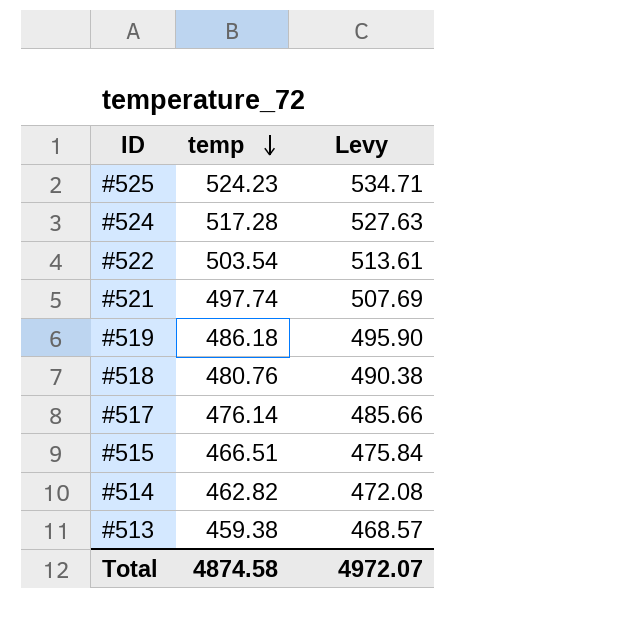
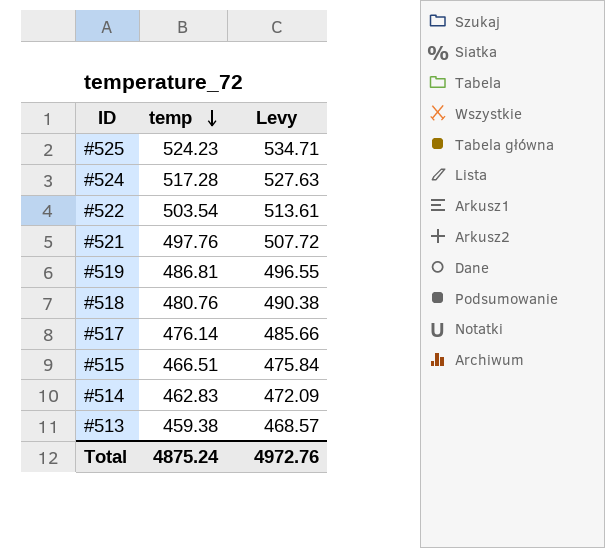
#521 | temp: 497.74 -> 497.76
#521 | Levy: 507.69 -> 507.72
#519 | temp: 486.18 -> 486.81
#519 | Levy: 495.90 -> 496.55
#514 | temp: 462.82 -> 462.83
#514 | Levy: 472.08 -> 472.09
Total | temp: 4874.58 -> 4875.24
Total | Levy: 4972.07 -> 4972.76

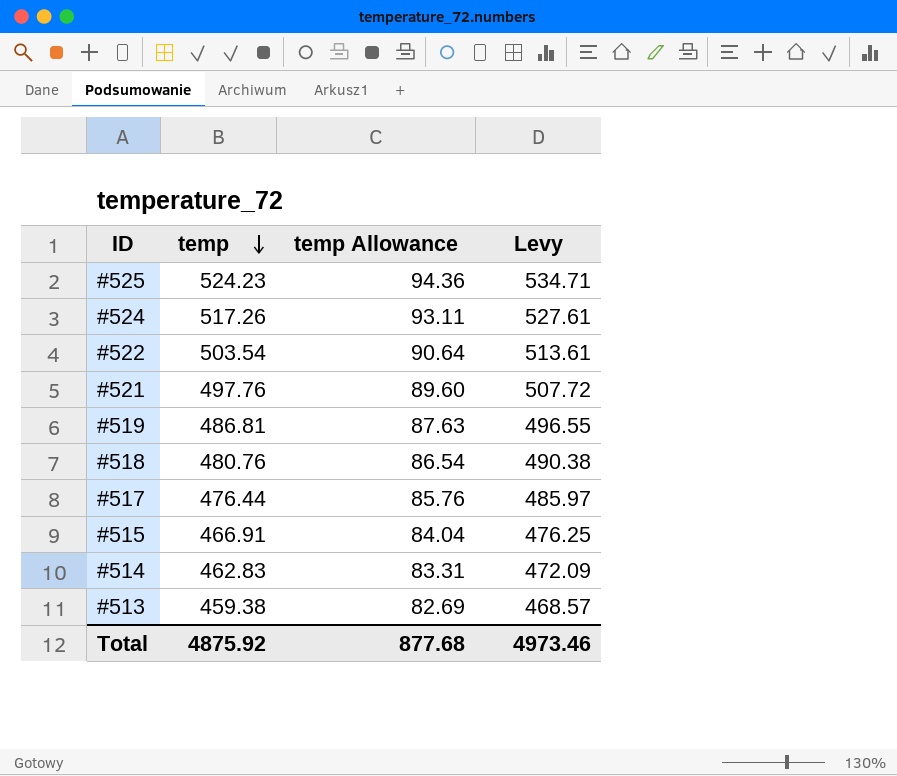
column temp Allowance | formula: none -> [temp] * 0.18
#524 | temp: 517.28 -> 517.26
#524 | Levy: 527.63 -> 527.61
#517 | temp: 476.14 -> 476.44
#517 | Levy: 485.66 -> 485.97
#515 | temp: 466.51 -> 466.91
#515 | Levy: 475.84 -> 476.25
Total | temp: 4875.24 -> 4875.92
Total | Levy: 4972.76 -> 4973.46

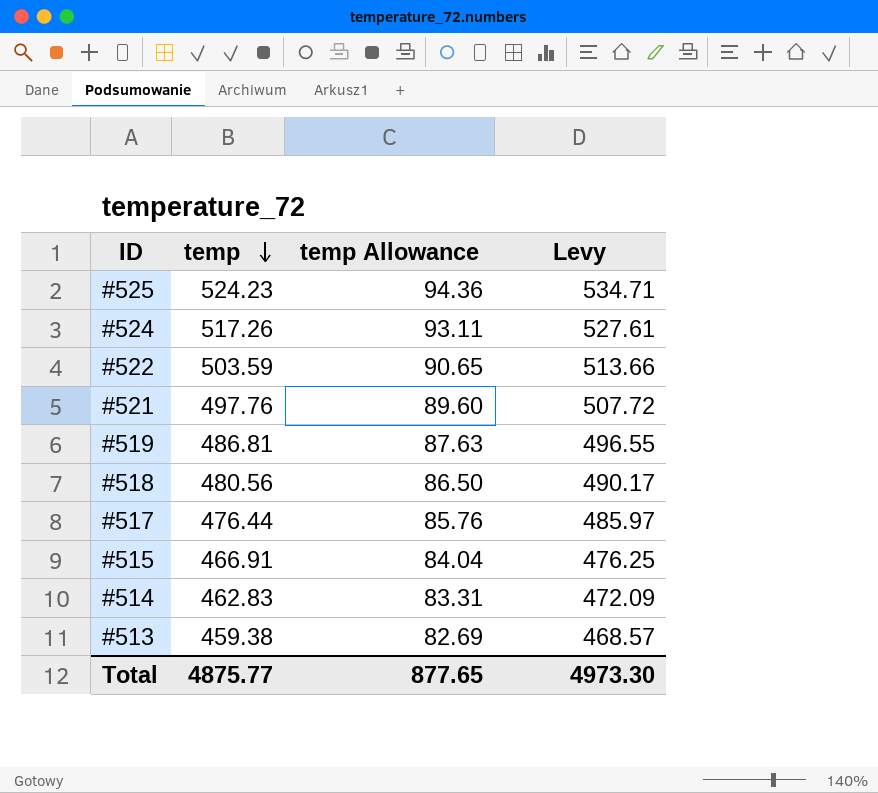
#522 | temp: 503.54 -> 503.59
#522 | temp Allowance: 90.64 -> 90.65
#522 | Levy: 513.61 -> 513.66
#518 | temp: 480.76 -> 480.56
#518 | temp Allowance: 86.54 -> 86.50
#518 | Levy: 490.38 -> 490.17
Total | temp: 4875.92 -> 4875.77
Total | temp Allowance: 877.68 -> 877.65
Total | Levy: 4973.46 -> 4973.30

